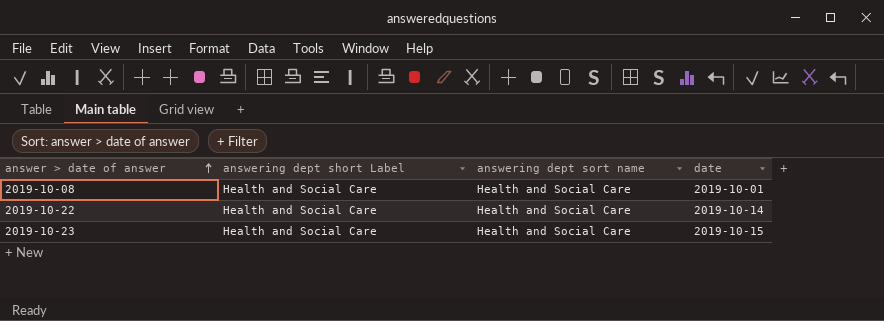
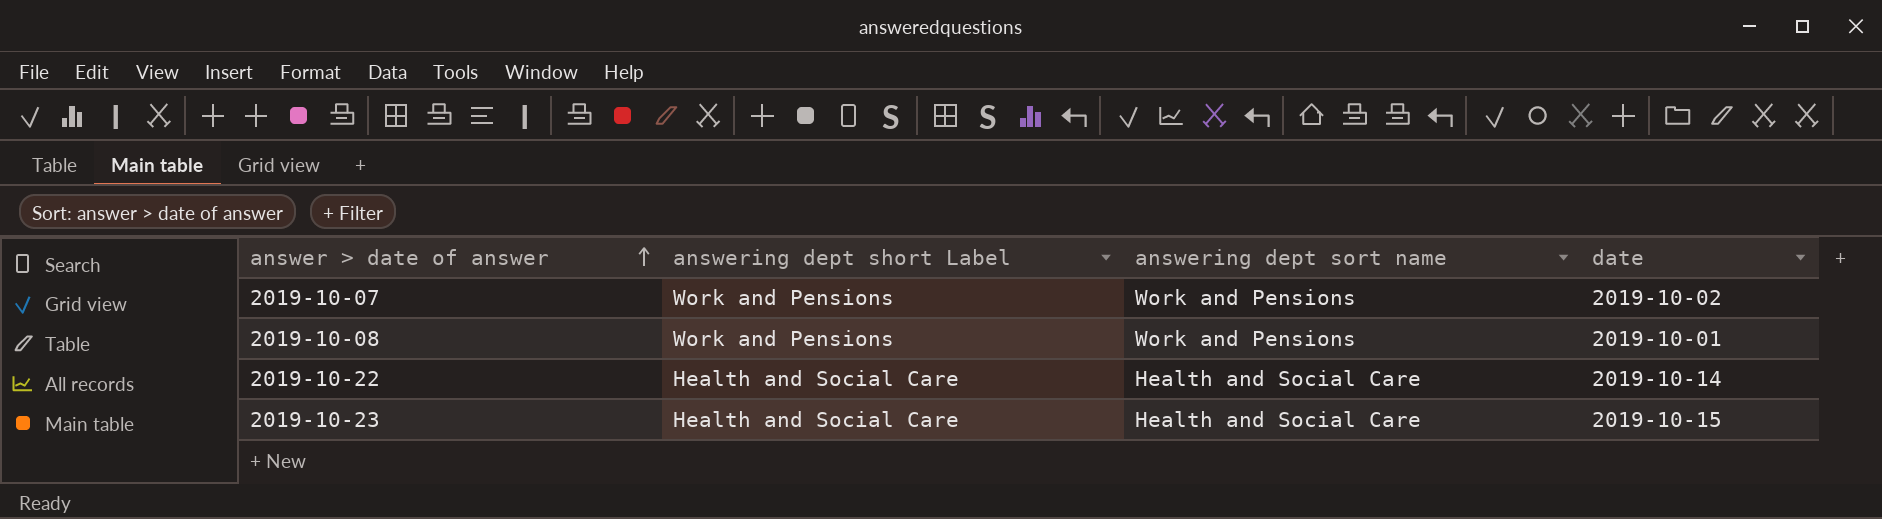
row 2019-10-07: none -> Work and Pensions | Work and Pensions | 2019-10-02
2019-10-08 | answering dept short Label: Health and Social Care -> Work and Pensions
2019-10-08 | answering dept sort name: Health and Social Care -> Work and Pensions

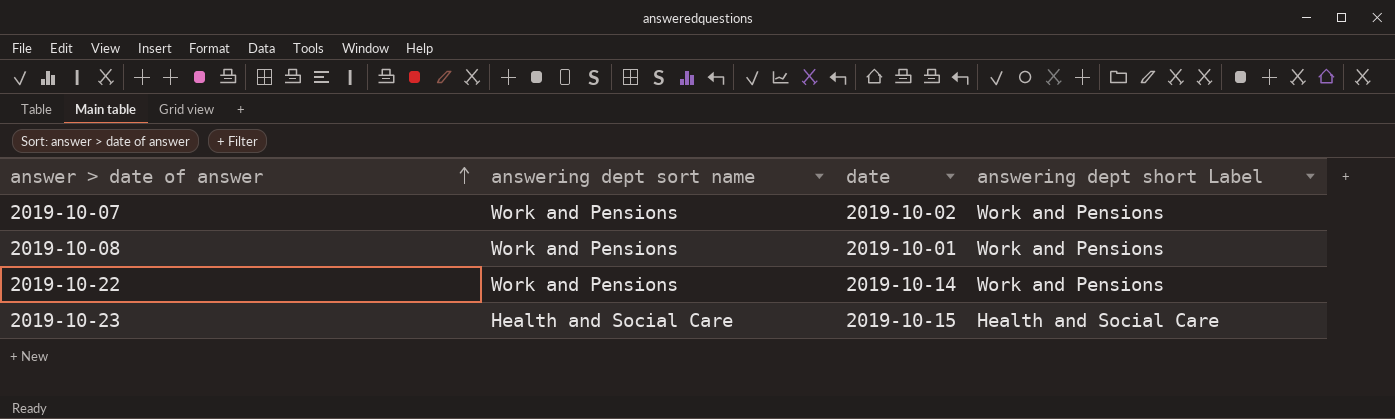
column answering dept short Label | position: 2 -> 4
2019-10-22 | answering dept sort name: Health and Social Care -> Work and Pensions
2019-10-22 | answering dept short Label: Health and Social Care -> Work and Pensions

